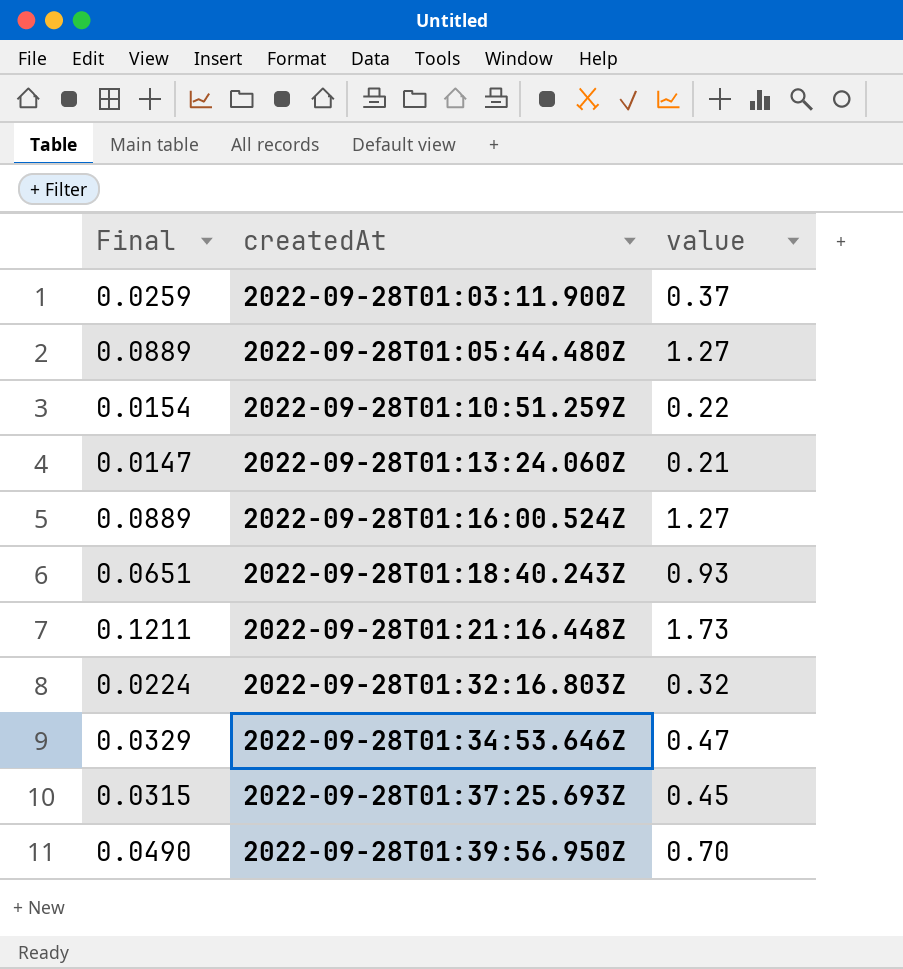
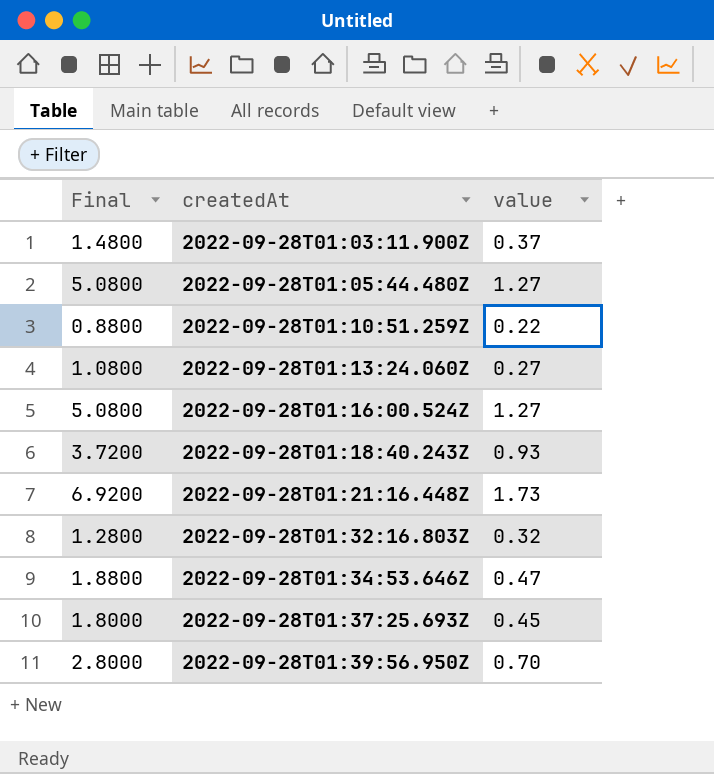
column Final | formula: [value] * 0.07 -> [value] * 4
2022-09-28T01:13:24.060Z | value: 0.21 -> 0.27

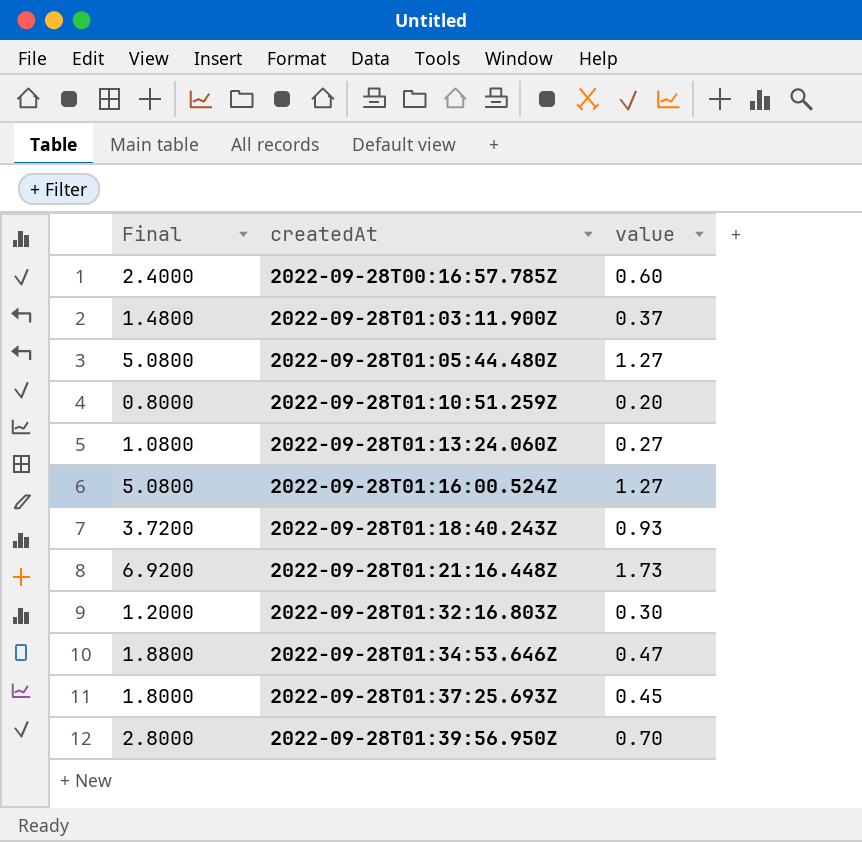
row 2022-09-28T00:16:57.785Z: none -> 2.4000 | 0.60
2022-09-28T01:10:51.259Z | Final: 0.8800 -> 0.8000
2022-09-28T01:10:51.259Z | value: 0.22 -> 0.20
2022-09-28T01:32:16.803Z | Final: 1.2800 -> 1.2000
2022-09-28T01:32:16.803Z | value: 0.32 -> 0.30

